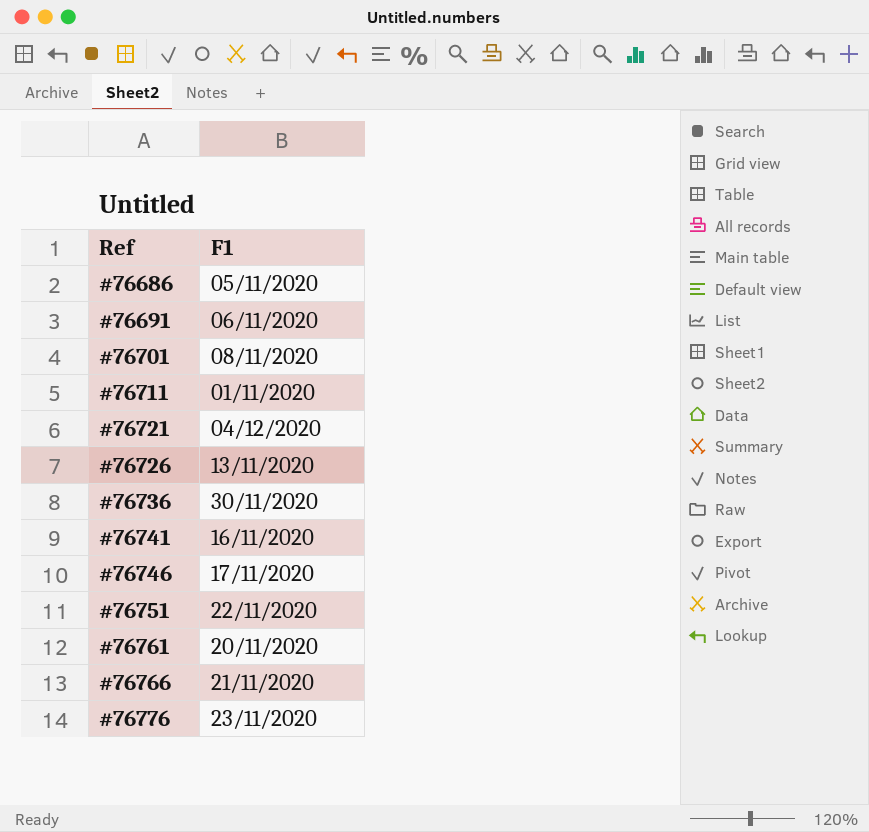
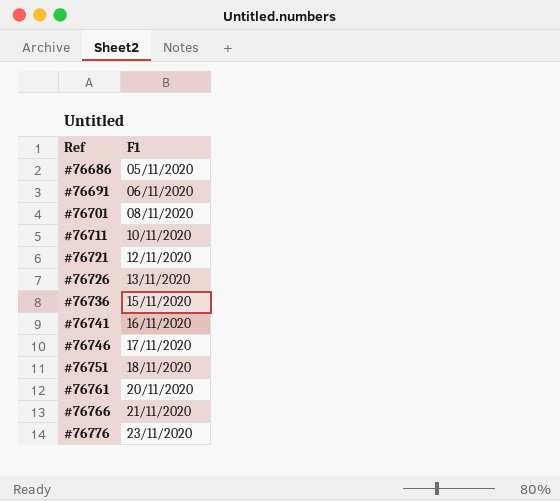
#76711 | F1: 01/11/2020 -> 10/11/2020
#76721 | F1: 04/12/2020 -> 12/11/2020
#76736 | F1: 30/11/2020 -> 15/11/2020
#76751 | F1: 22/11/2020 -> 18/11/2020

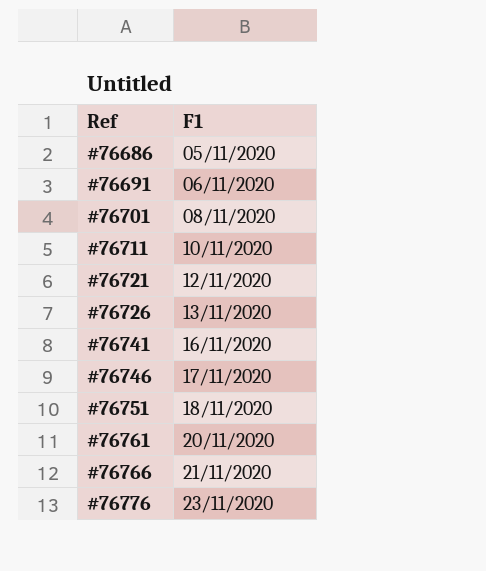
row #76736: 15/11/2020 -> none

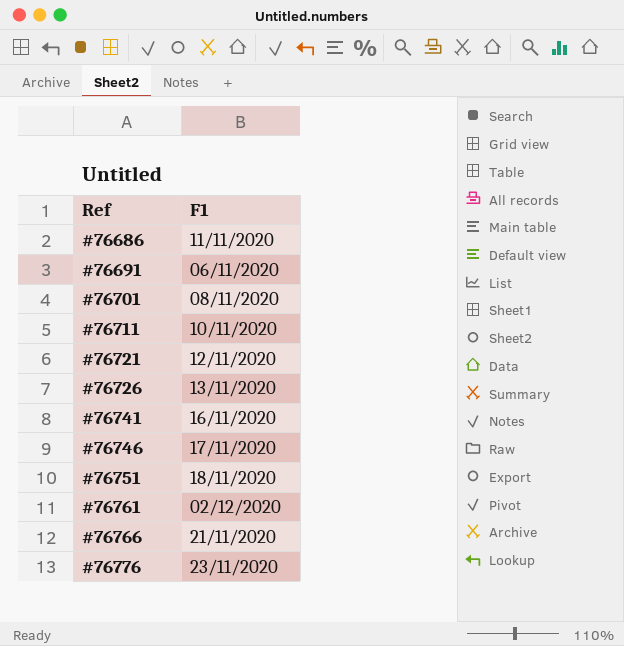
#76686 | F1: 05/11/2020 -> 11/11/2020
#76761 | F1: 20/11/2020 -> 02/12/2020

